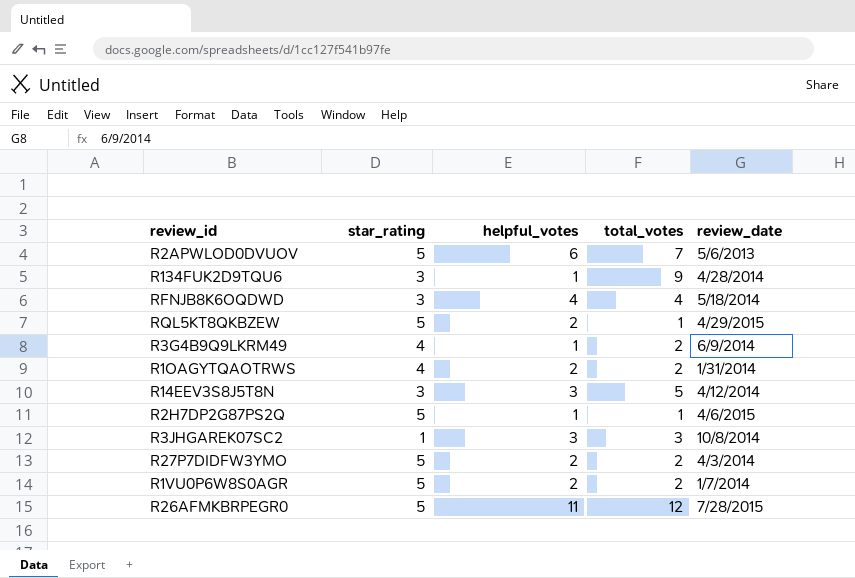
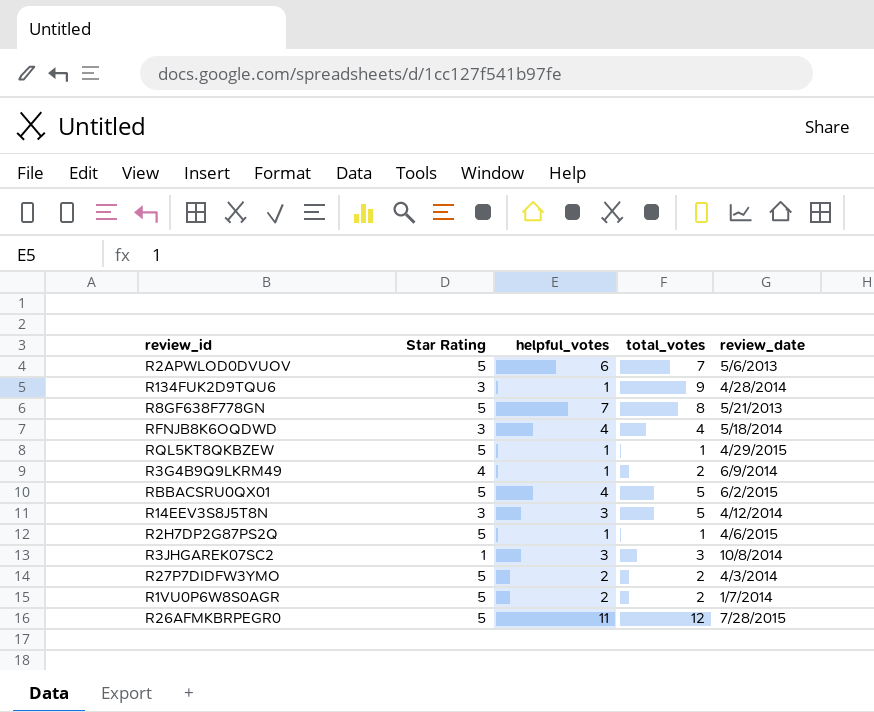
column name: star_rating -> Star Rating
row R1OAGYTQAOTRWS: 4 | 2 | 2 | 1/31/2014 -> none
row R8GF638F778GN: none -> 5 | 7 | 8 | 5/21/2013
RQL5KT8QKBZEW | helpful_votes: 2 -> 1
row RBBACSRU0QX01: none -> 5 | 4 | 5 | 6/2/2015

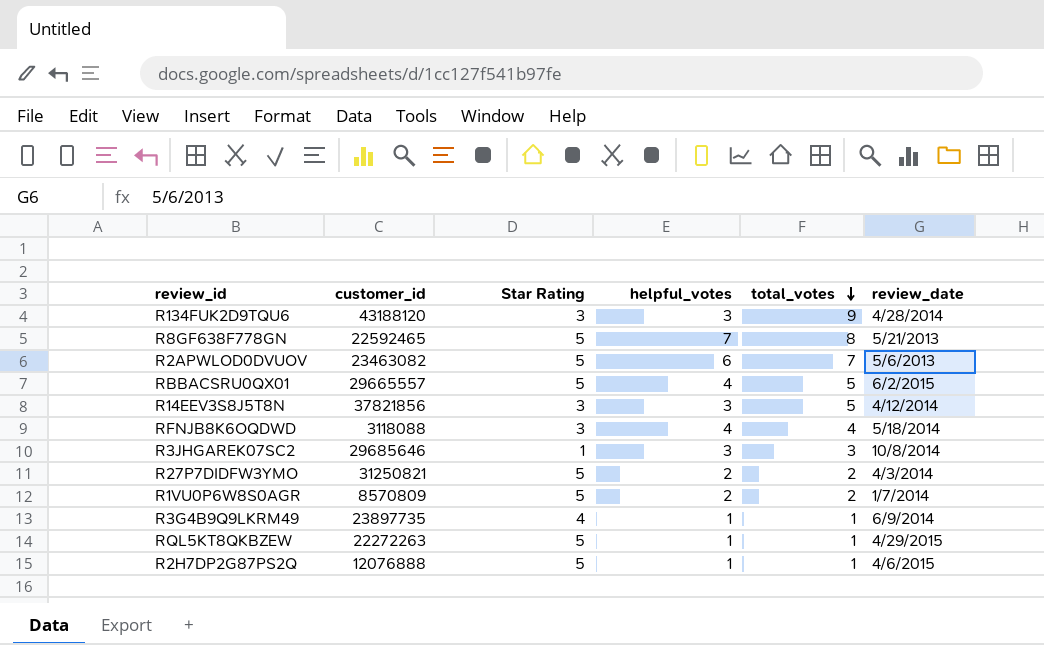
row order: none -> total_votes descending
column customer_id | position: none -> 2
row R26AFMKBRPEGR0: 5 | 11 | 12 | 7/28/2015 -> none
R134FUK2D9TQU6 | helpful_votes: 1 -> 3
R3G4B9Q9LKRM49 | total_votes: 2 -> 1

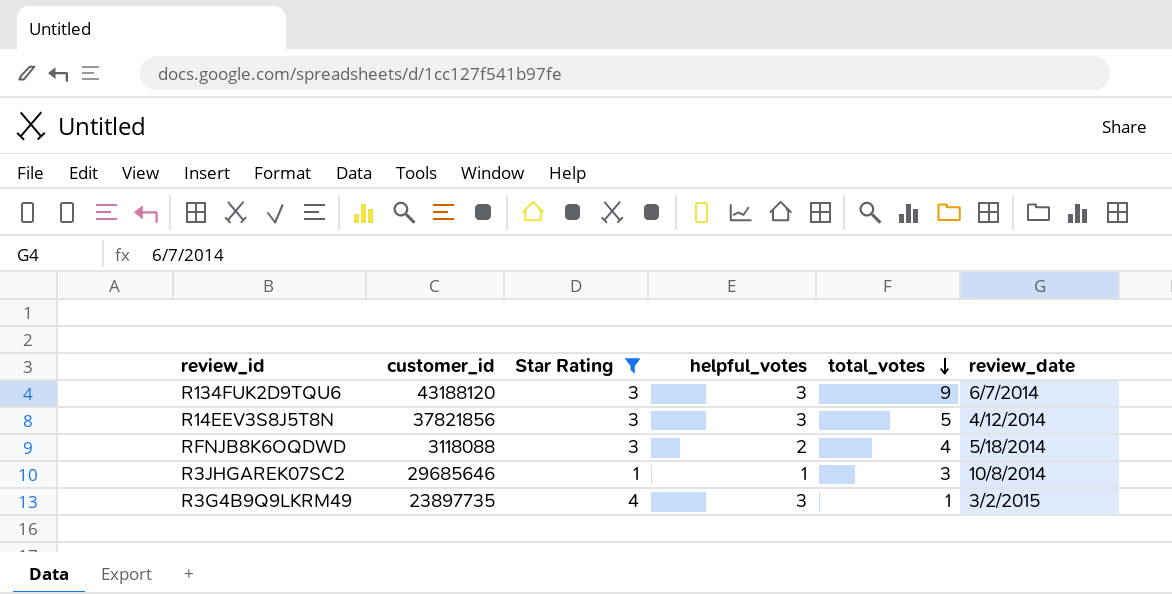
filter: none -> Star Rating != 5
R134FUK2D9TQU6 | review_date: 4/28/2014 -> 6/7/2014
RFNJB8K6OQDWD | helpful_votes: 4 -> 2
R3JHGAREK07SC2 | helpful_votes: 3 -> 1
R3G4B9Q9LKRM49 | helpful_votes: 1 -> 3
R3G4B9Q9LKRM49 | review_date: 6/9/2014 -> 3/2/2015

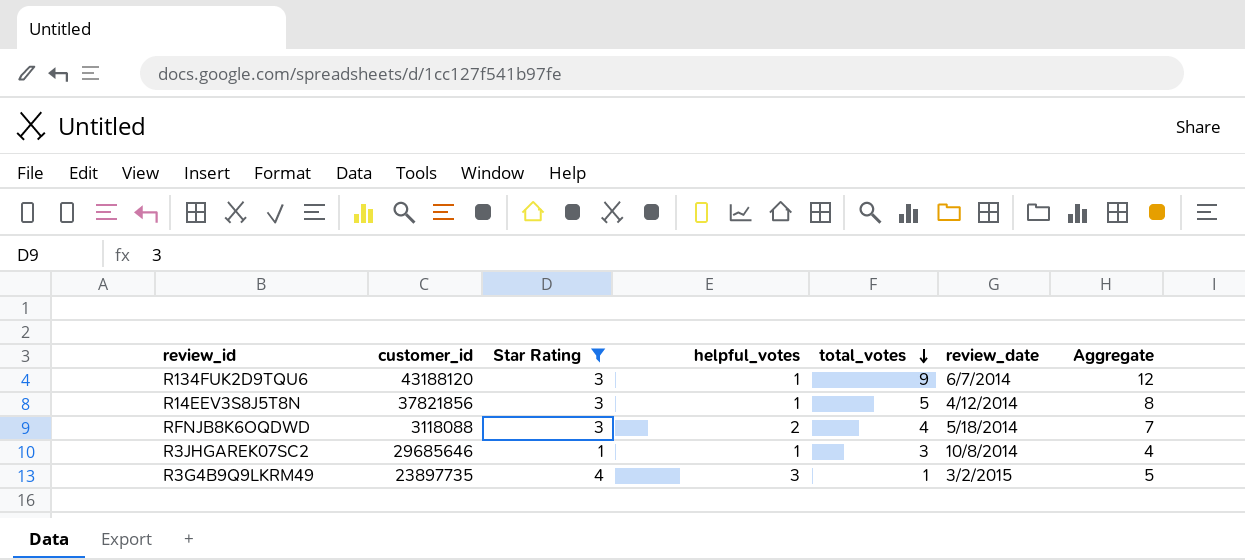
column Aggregate | formula: none -> [Star Rating] + [total_votes]
R134FUK2D9TQU6 | helpful_votes: 3 -> 1
R14EEV3S8J5T8N | helpful_votes: 3 -> 1

